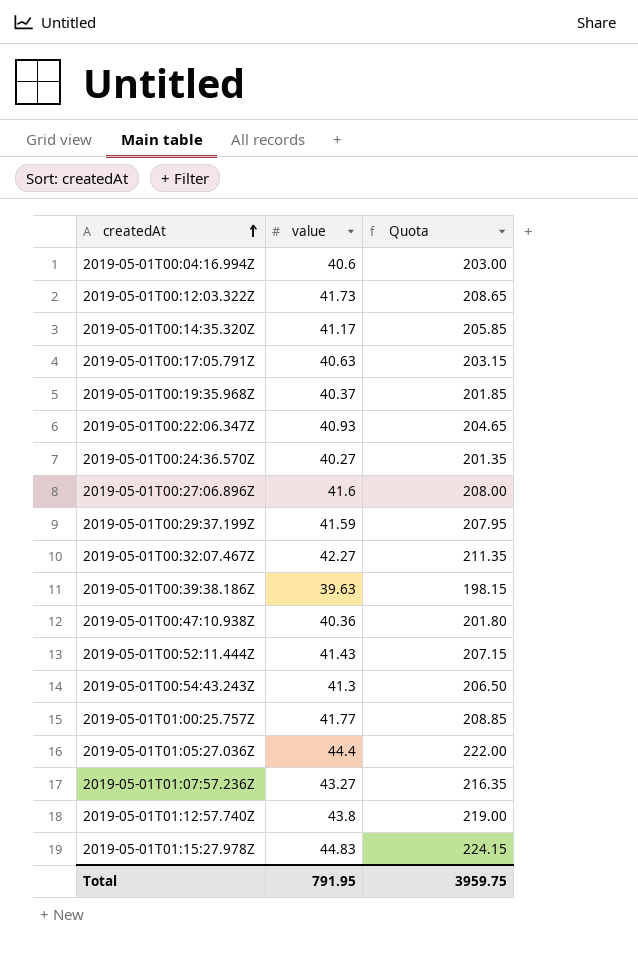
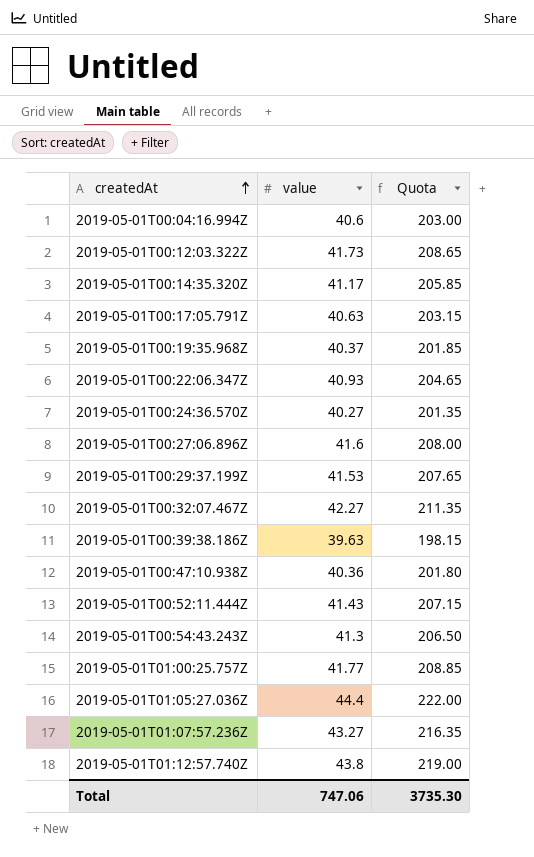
row 2019-05-01T01:15:27.978Z: 44.83 | 224.15 -> none
2019-05-01T00:29:37.199Z | value: 41.59 -> 41.53
2019-05-01T00:29:37.199Z | Quota: 207.95 -> 207.65
Total | value: 791.95 -> 747.06
Total | Quota: 3959.75 -> 3735.30

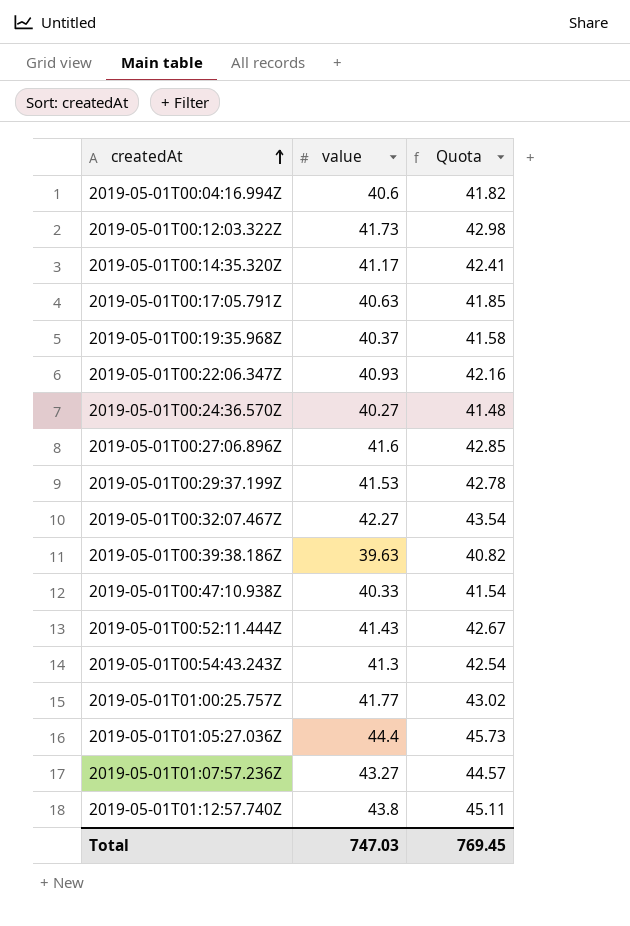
column Quota | formula: [value] * 5 -> [value] * 1.03
2019-05-01T00:47:10.938Z | value: 40.36 -> 40.33
Total | value: 747.06 -> 747.03
Total | Quota: 3735.30 -> 769.45

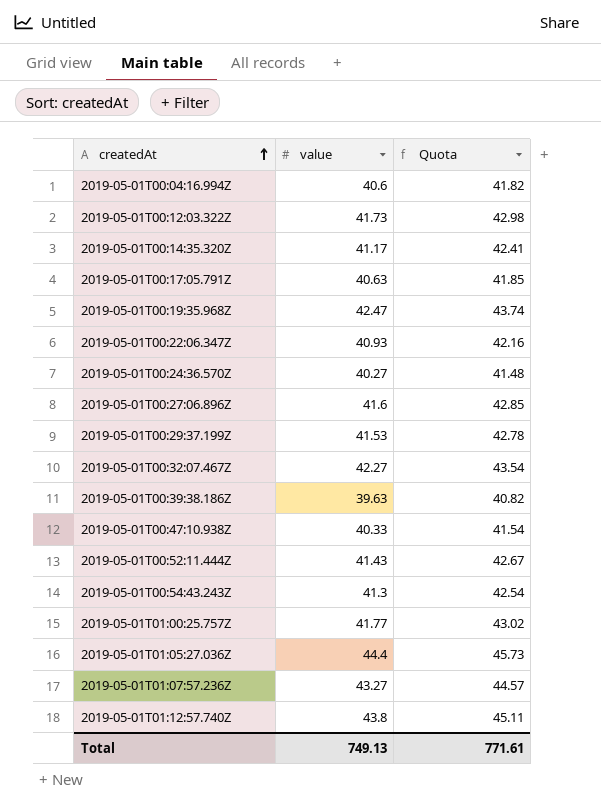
2019-05-01T00:19:35.968Z | value: 40.37 -> 42.47
2019-05-01T00:19:35.968Z | Quota: 41.58 -> 43.74
Total | value: 747.03 -> 749.13
Total | Quota: 769.45 -> 771.61

